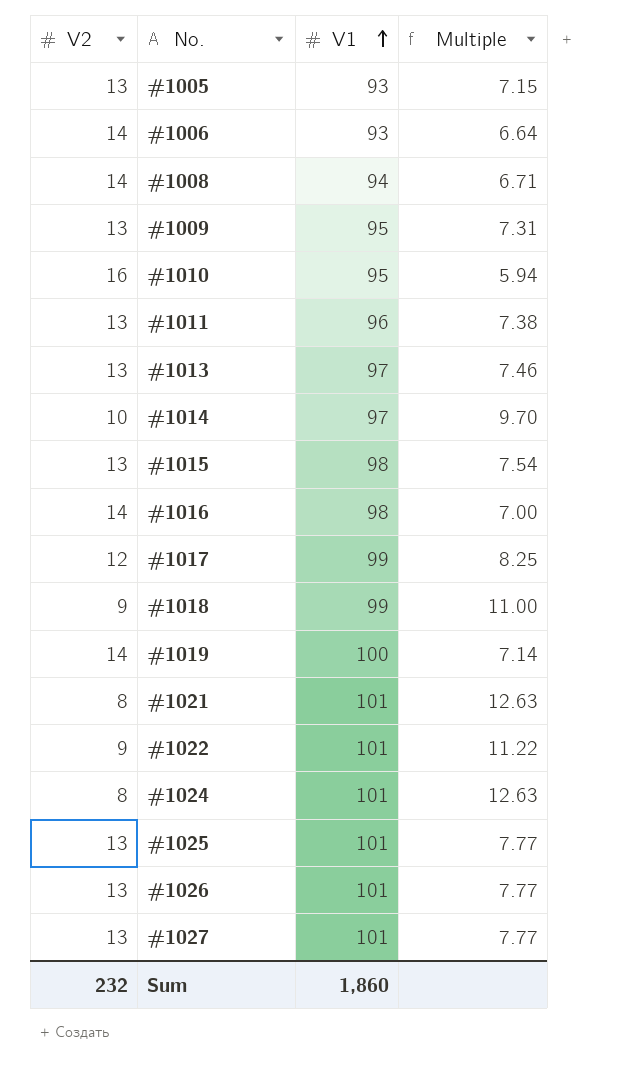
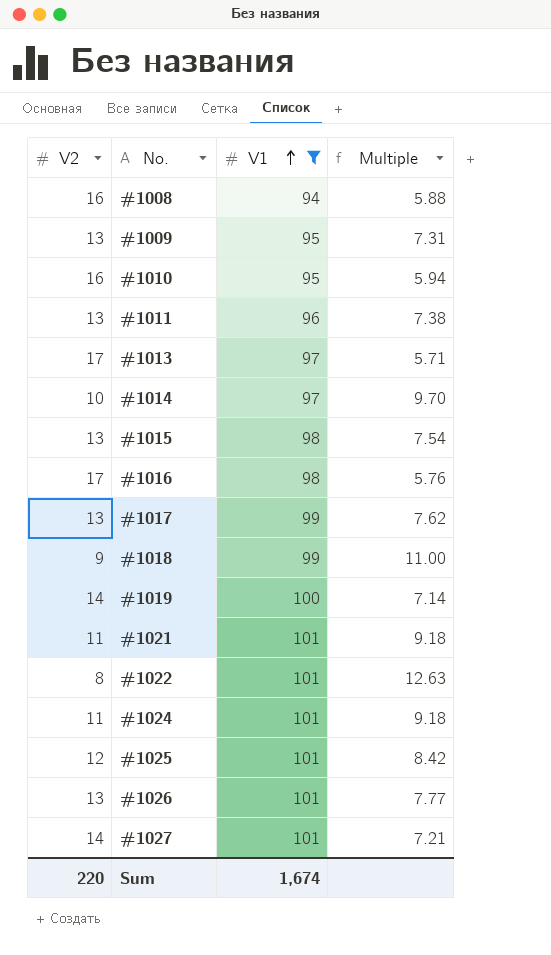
filter: none -> V1 != 93
#1008 | V2: 14 -> 16
#1008 | Multiple: 6.71 -> 5.88
#1013 | V2: 13 -> 17
#1013 | Multiple: 7.46 -> 5.71
#1016 | V2: 14 -> 17
#1016 | Multiple: 7.00 -> 5.76
#1017 | V2: 12 -> 13
#1017 | Multiple: 8.25 -> 7.62
#1021 | V2: 8 -> 11
#1021 | Multiple: 12.63 -> 9.18
#1022 | V2: 9 -> 8
#1022 | Multiple: 11.22 -> 12.63
#1024 | V2: 8 -> 11
#1024 | Multiple: 12.63 -> 9.18
#1025 | V2: 13 -> 12
#1025 | Multiple: 7.77 -> 8.42
#1027 | V2: 13 -> 14
#1027 | Multiple: 7.77 -> 7.21
Sum | V2: 232 -> 220
Sum | V1: 1,860 -> 1,674

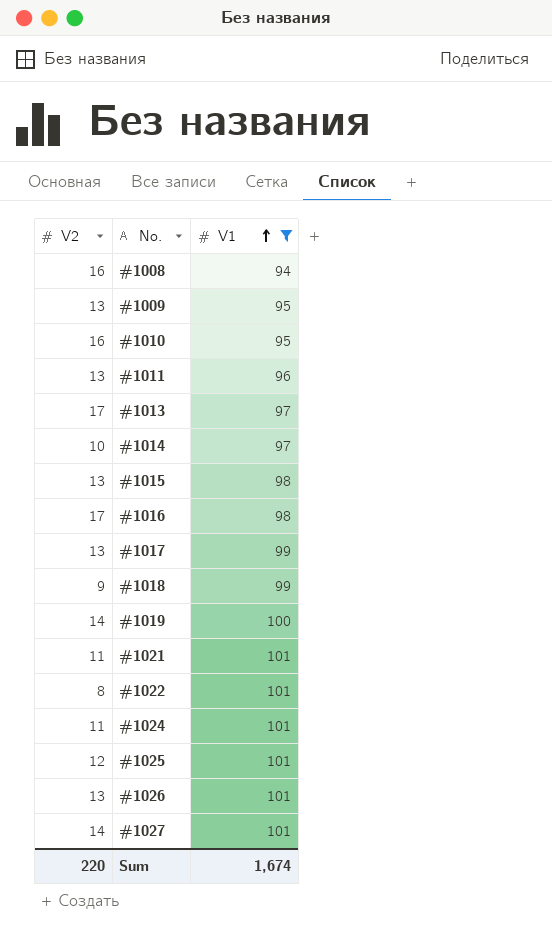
column Multiple | formula: [V1] / [V2] -> none

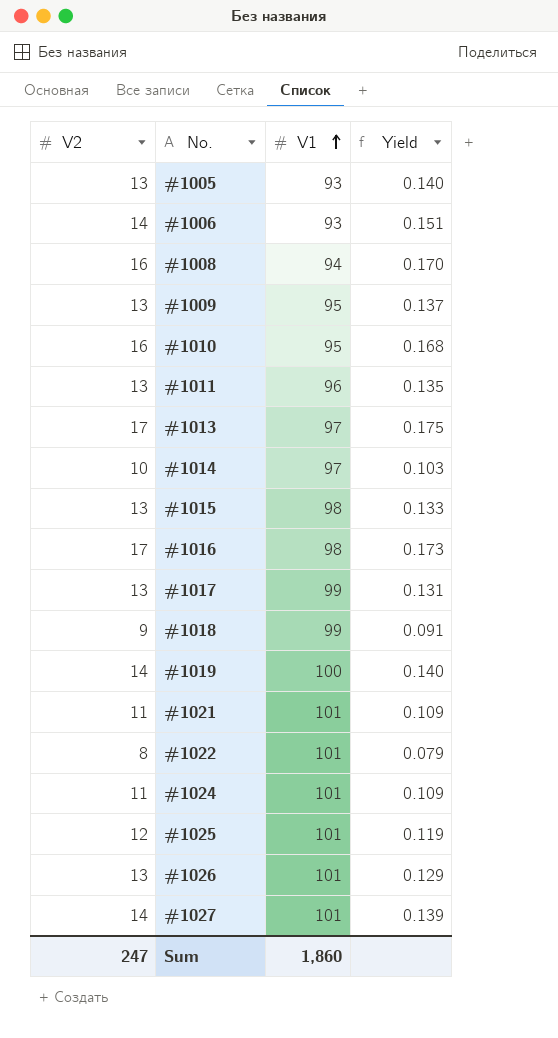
filter: V1 != 93 -> none
column Yield | formula: none -> [V2] / [V1]
Sum | V2: 220 -> 247
Sum | V1: 1,674 -> 1,860

